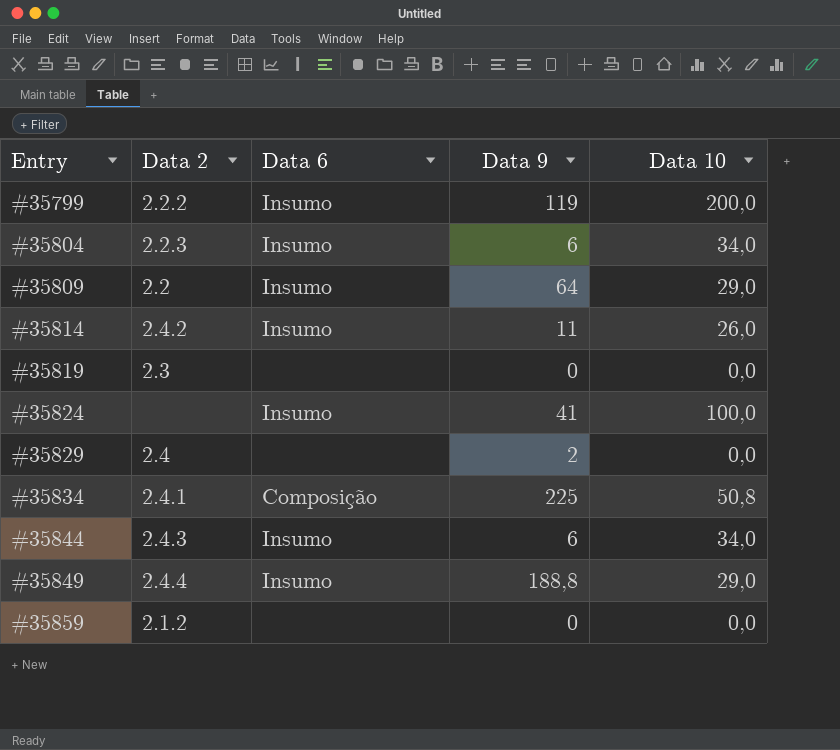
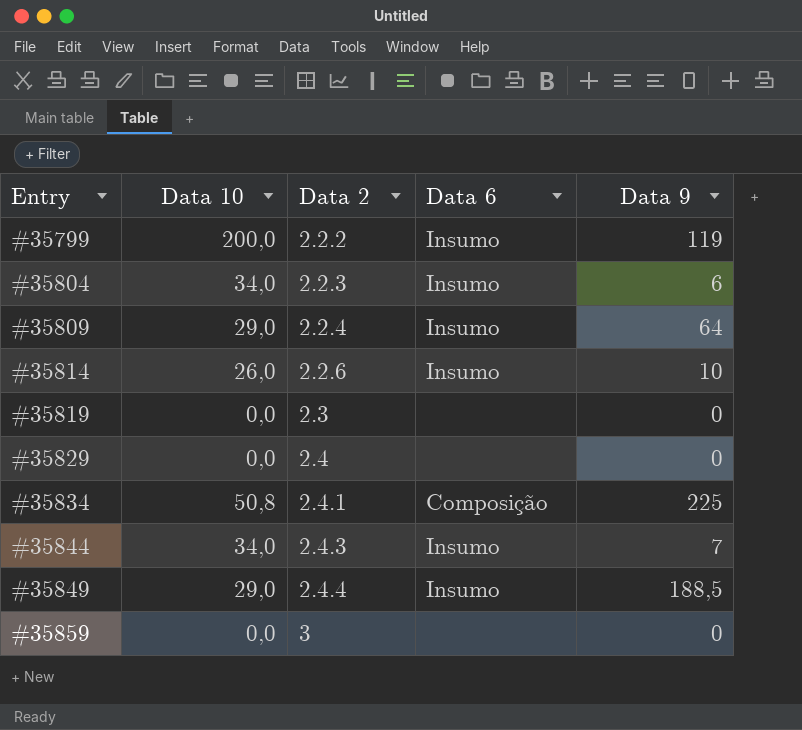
column Data 10 | position: 5 -> 2
row #35824: none | Insumo | 41 | 100,0 -> none
#35809 | Data 2: 2.2 -> 2.2.4
#35814 | Data 2: 2.4.2 -> 2.2.6
#35814 | Data 9: 11 -> 10
#35829 | Data 9: 2 -> 0
#35844 | Data 9: 6 -> 7
#35849 | Data 9: 188,8 -> 188,5
#35859 | Data 2: 2.1.2 -> 3

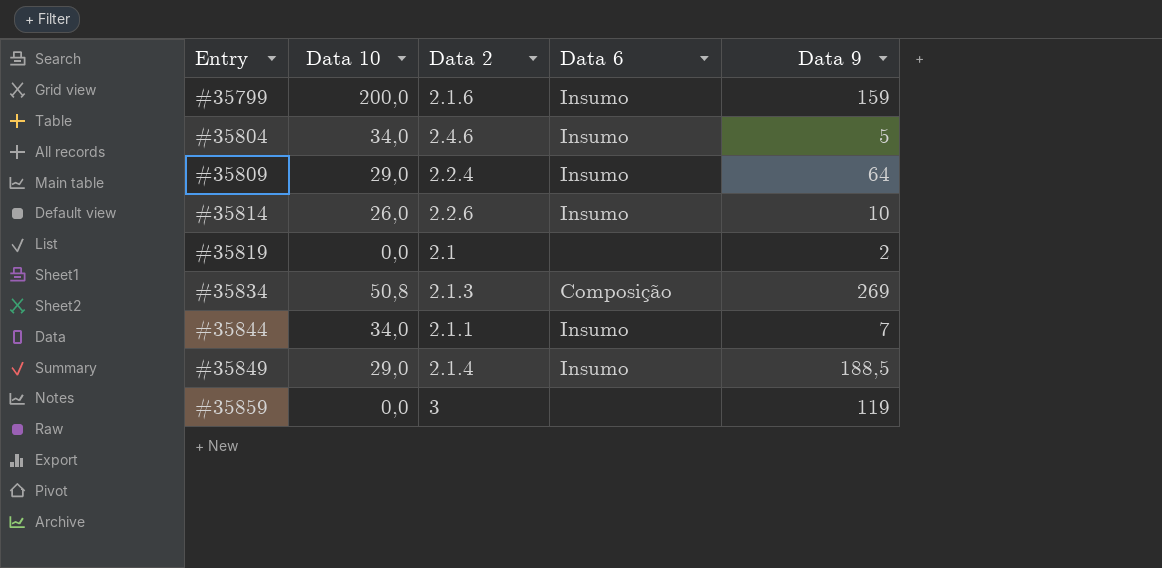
row #35829: 0,0 | 2.4 | none | 0 -> none
#35799 | Data 2: 2.2.2 -> 2.1.6
#35799 | Data 9: 119 -> 159
#35804 | Data 2: 2.2.3 -> 2.4.6
#35804 | Data 9: 6 -> 5
#35819 | Data 2: 2.3 -> 2.1
#35819 | Data 9: 0 -> 2
#35834 | Data 2: 2.4.1 -> 2.1.3
#35834 | Data 9: 225 -> 269
#35844 | Data 2: 2.4.3 -> 2.1.1
#35849 | Data 2: 2.4.4 -> 2.1.4
#35859 | Data 9: 0 -> 119

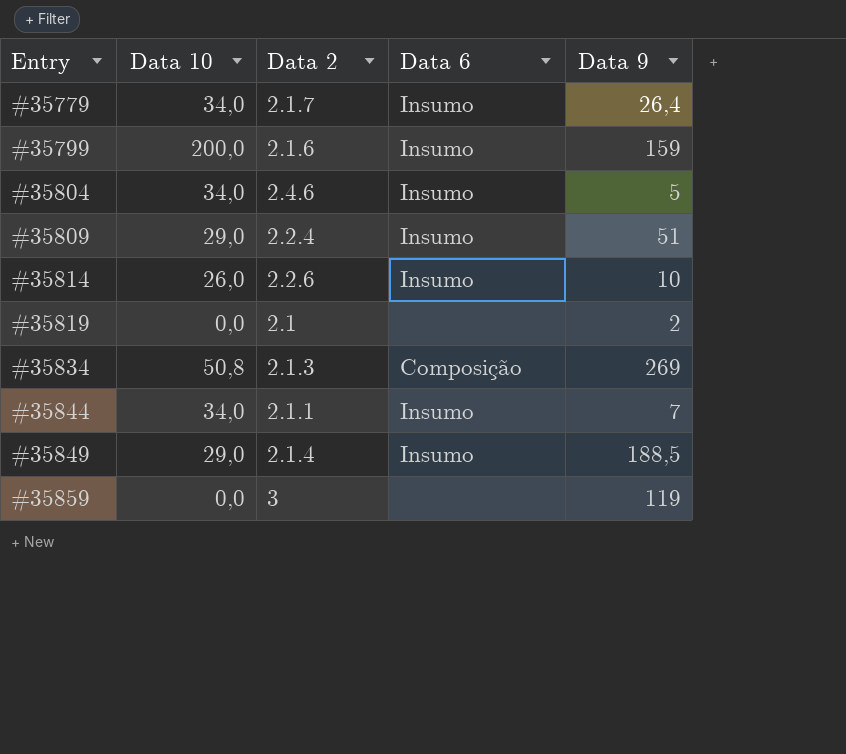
row #35779: none -> 34,0 | 2.1.7 | Insumo | 26,4
#35809 | Data 9: 64 -> 51

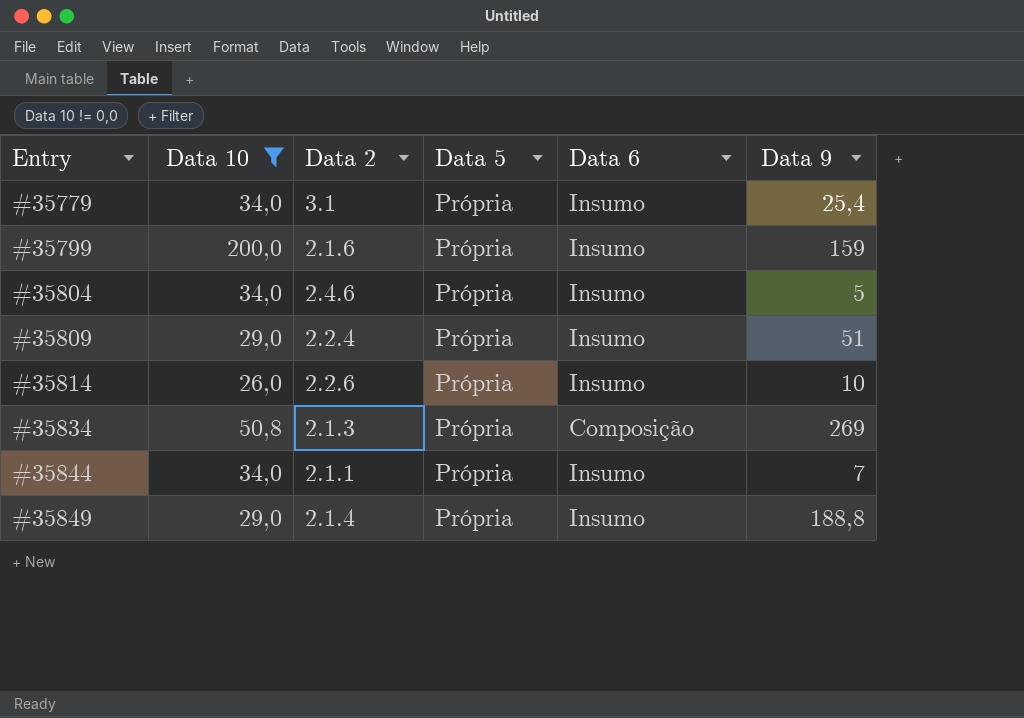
filter: none -> Data 10 != 0,0
column Data 5 | position: none -> 4
#35779 | Data 2: 2.1.7 -> 3.1
#35779 | Data 9: 26,4 -> 25,4
#35849 | Data 9: 188,5 -> 188,8

